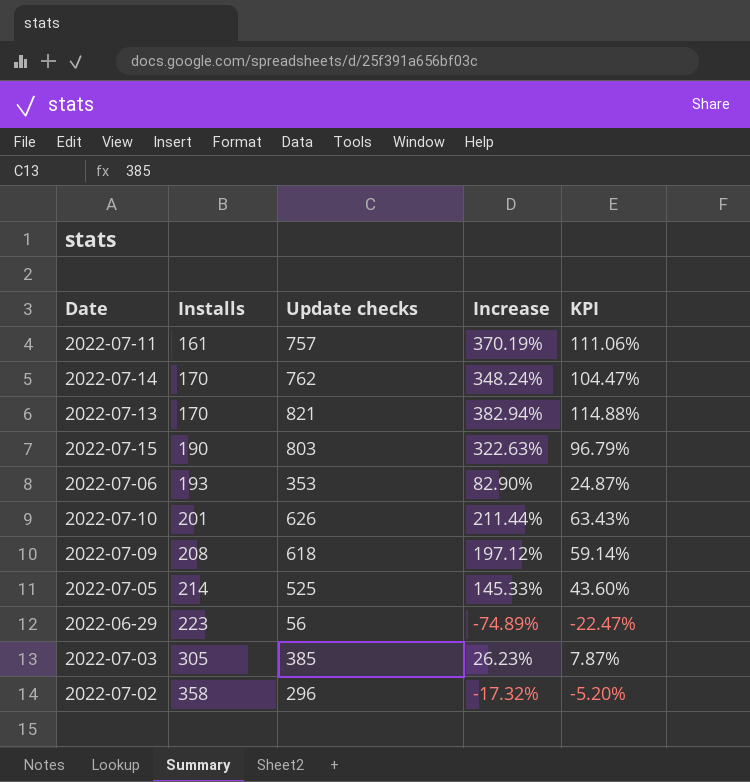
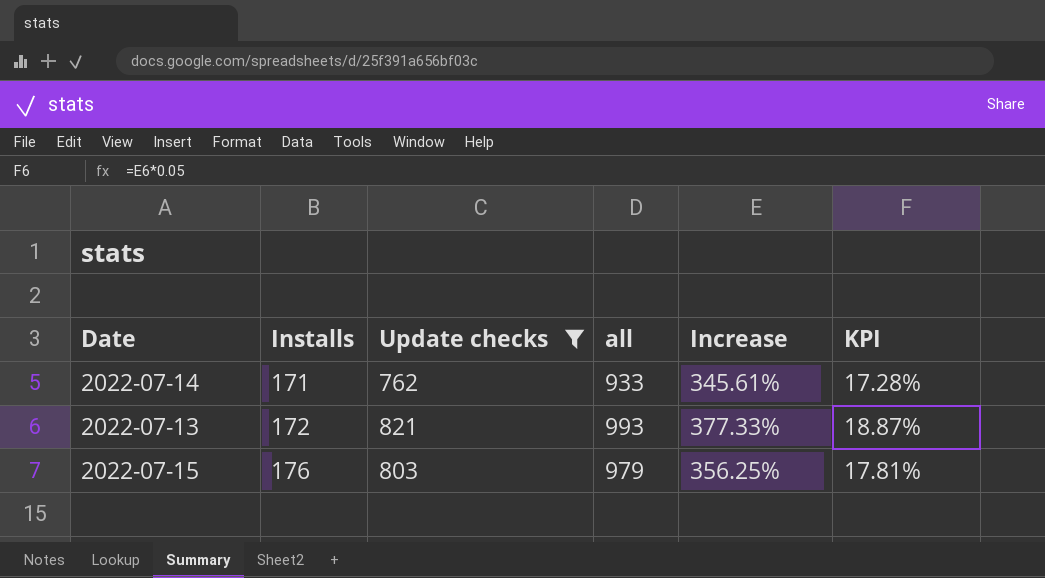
filter: none -> Update checks >= 762
column all | formula: none -> [Installs] + [Update checks]
column KPI | formula: [Increase] * 0.3 -> [Increase] * 0.05
2022-07-14 | Installs: 170 -> 171
2022-07-14 | Increase: 348.24% -> 345.61%
2022-07-13 | Installs: 170 -> 172
2022-07-13 | Increase: 382.94% -> 377.33%
2022-07-15 | Installs: 190 -> 176
2022-07-15 | Increase: 322.63% -> 356.25%

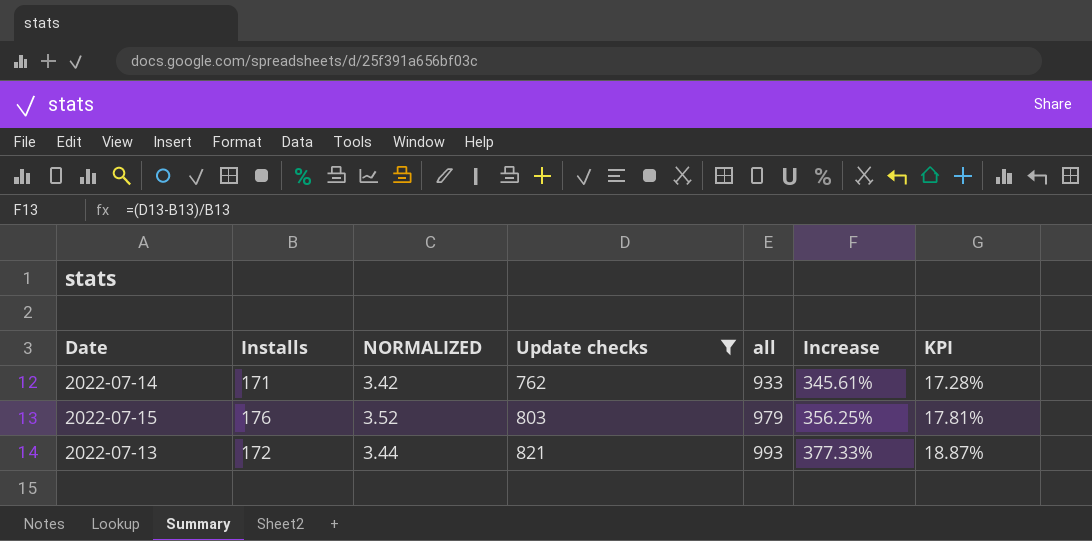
row order: Installs ascending -> Update checks ascending
column NORMALIZED | formula: none -> [Installs] * 0.02

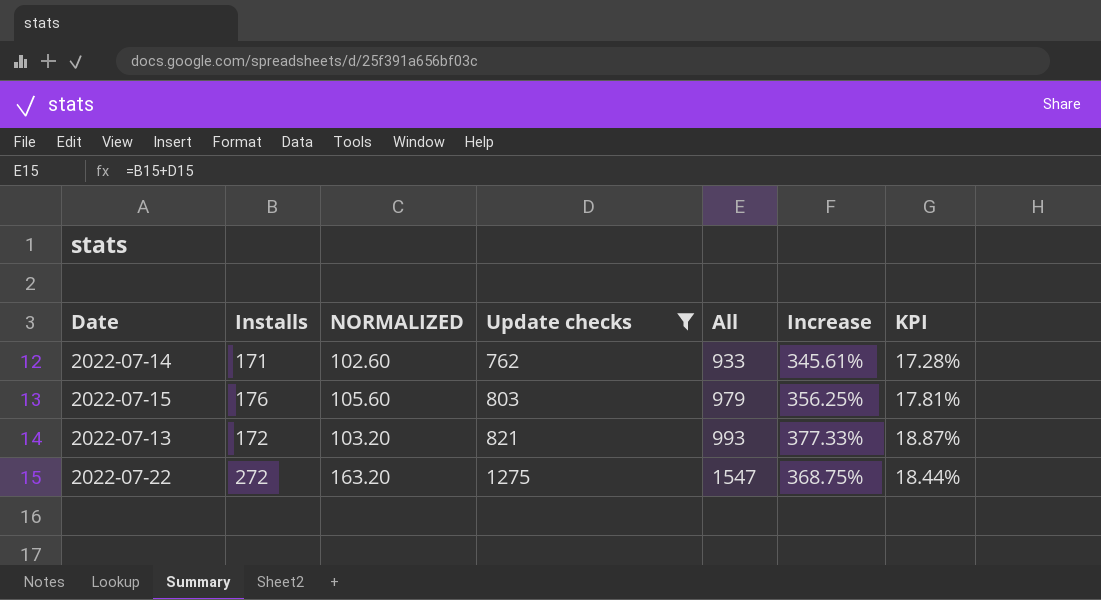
column NORMALIZED | formula: [Installs] * 0.02 -> [Installs] * 0.6
column name: all -> All
row 2022-07-22: none -> 272 | 163.20 | 1275 | 1547 | 368.75% | 18.44%

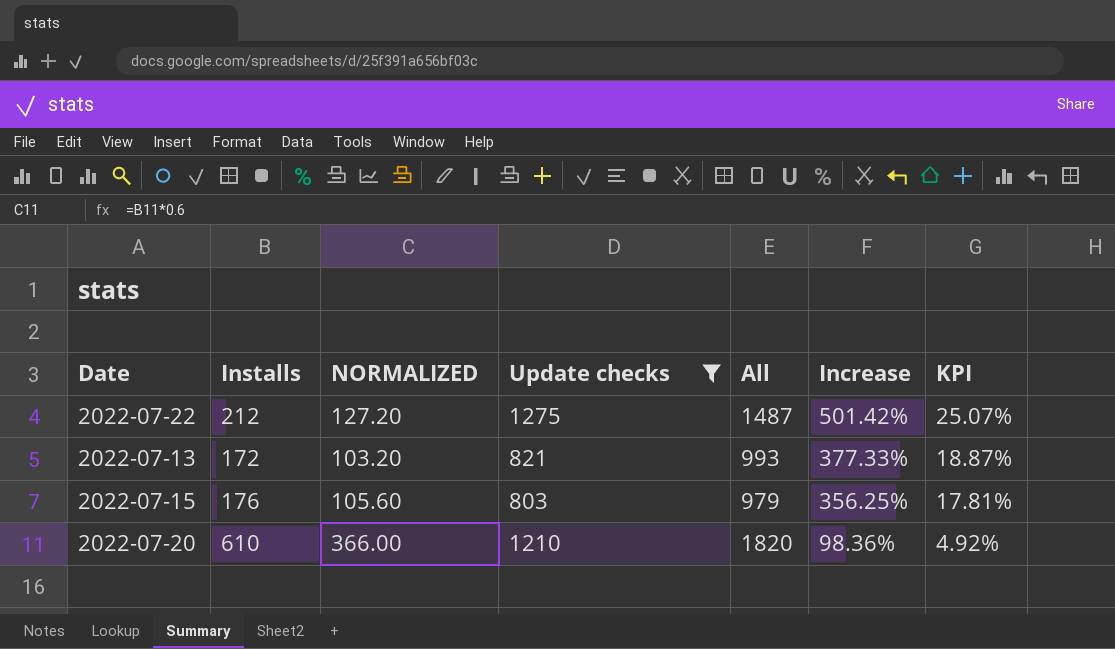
row order: Update checks ascending -> Increase descending
row 2022-07-14: 171 | 102.60 | 762 | 933 | 345.61% | 17.28% -> none
2022-07-22 | Installs: 272 -> 212
2022-07-22 | NORMALIZED: 163.20 -> 127.20
2022-07-22 | All: 1547 -> 1487
2022-07-22 | Increase: 368.75% -> 501.42%
2022-07-22 | KPI: 18.44% -> 25.07%
row 2022-07-20: none -> 610 | 366.00 | 1210 | 1820 | 98.36% | 4.92%

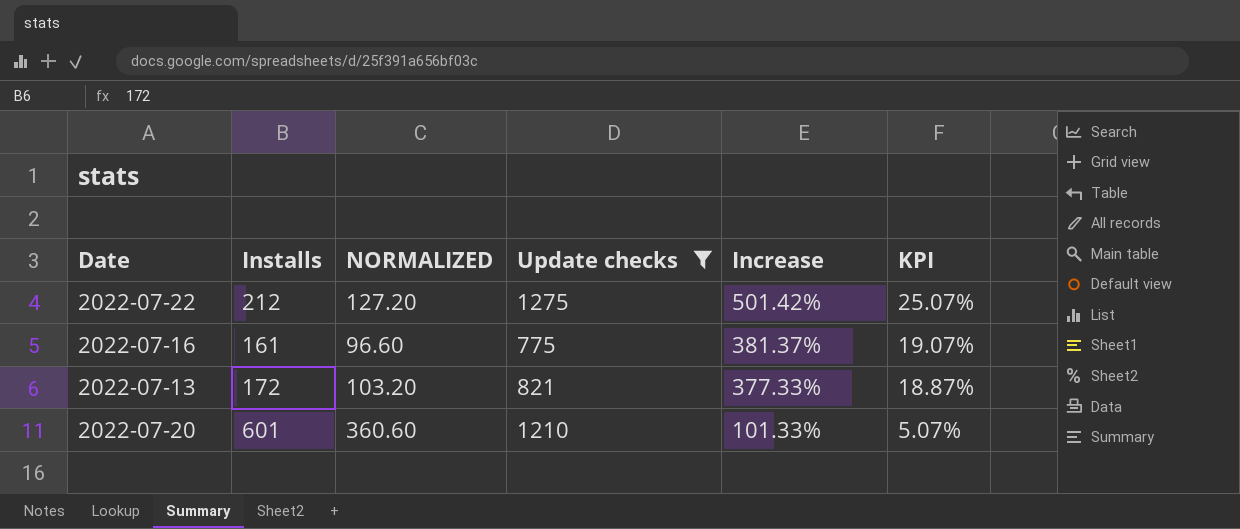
column All | formula: [Installs] + [Update checks] -> none
row 2022-07-15: 176 | 105.60 | 803 | 979 | 356.25% | 17.81% -> none
row 2022-07-16: none -> 161 | 96.60 | 775 | 381.37% | 19.07%
2022-07-20 | Installs: 610 -> 601
2022-07-20 | NORMALIZED: 366.00 -> 360.60
2022-07-20 | Increase: 98.36% -> 101.33%
2022-07-20 | KPI: 4.92% -> 5.07%

